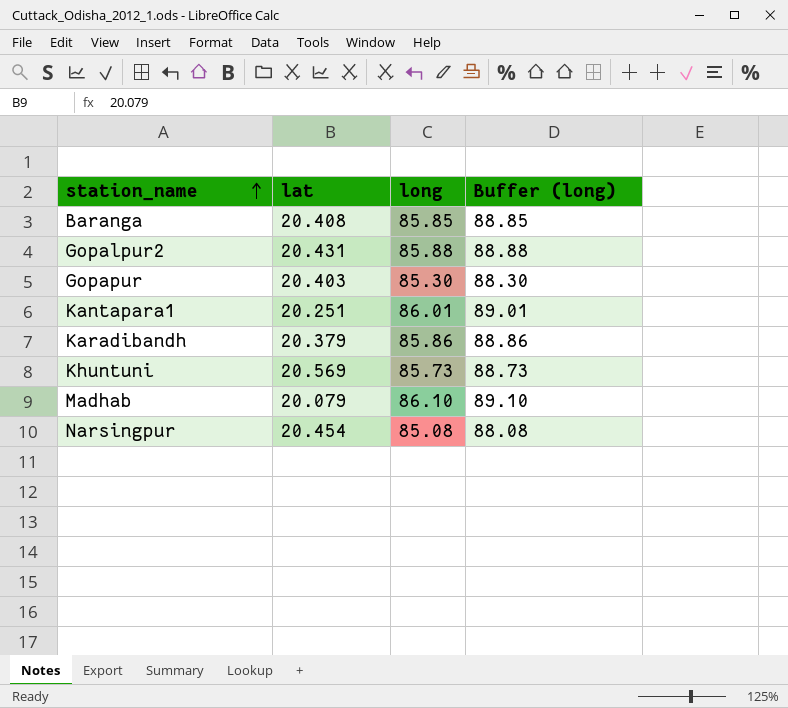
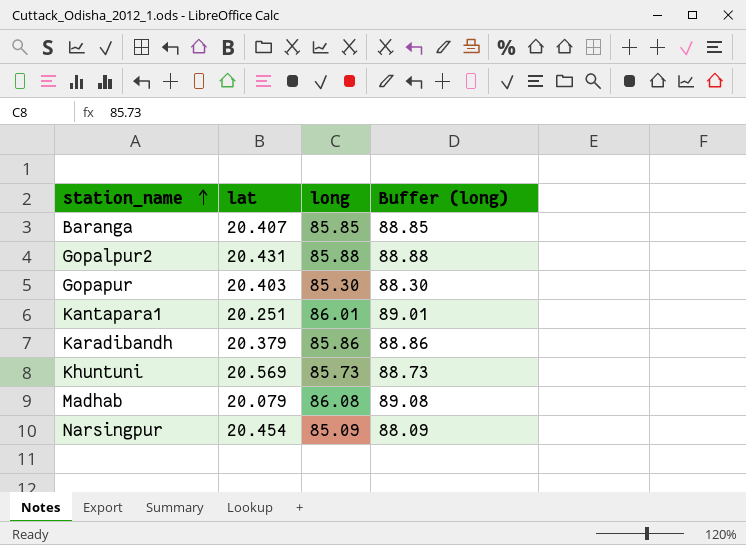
Baranga | lat: 20.408 -> 20.407
Madhab | long: 86.10 -> 86.08
Madhab | Buffer (long): 89.10 -> 89.08
Narsingpur | long: 85.08 -> 85.09
Narsingpur | Buffer (long): 88.08 -> 88.09

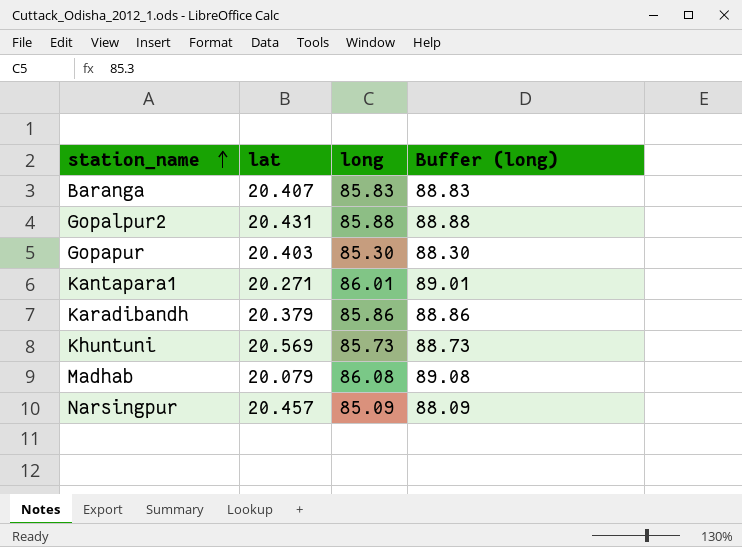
Baranga | long: 85.85 -> 85.83
Baranga | Buffer (long): 88.85 -> 88.83
Kantapara1 | lat: 20.251 -> 20.271
Narsingpur | lat: 20.454 -> 20.457

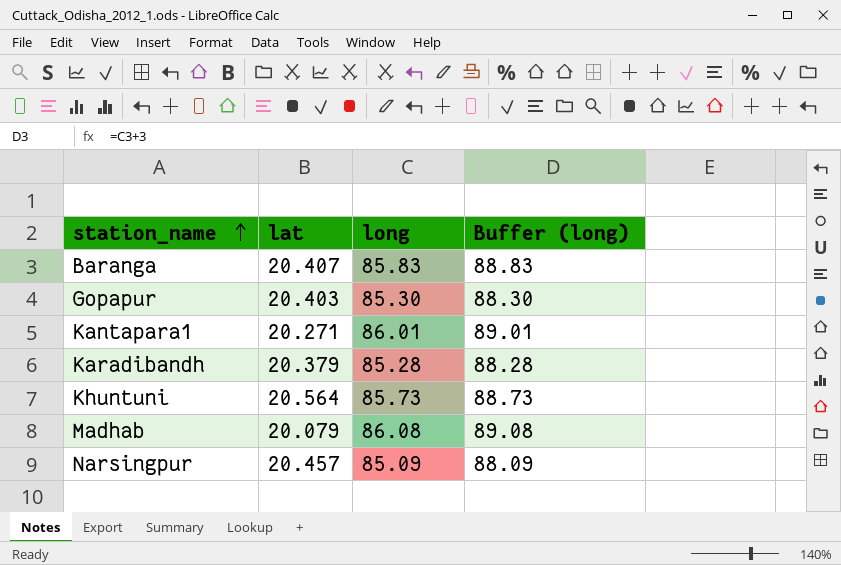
row Gopalpur2: 20.431 | 85.88 | 88.88 -> none
Karadibandh | long: 85.86 -> 85.28
Karadibandh | Buffer (long): 88.86 -> 88.28
Khuntuni | lat: 20.569 -> 20.564

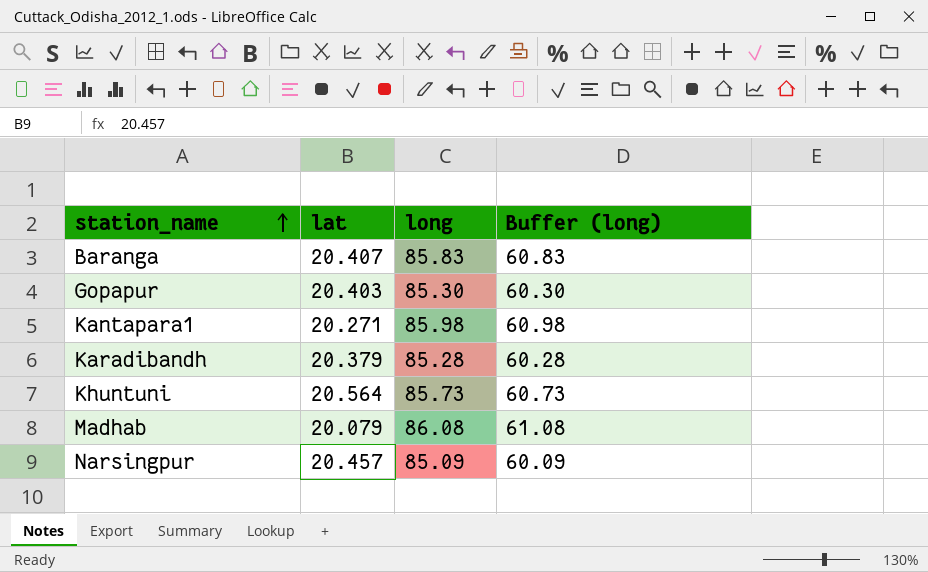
column Buffer (long) | formula: [long] + 3 -> [long] - 25
Kantapara1 | long: 86.01 -> 85.98

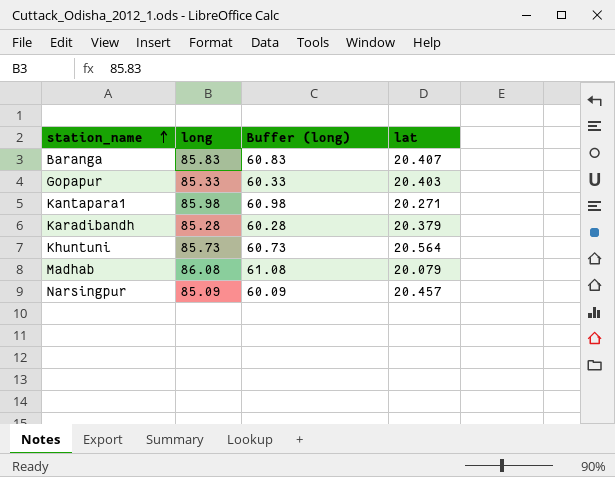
column lat | position: 2 -> 4
Gopapur | long: 85.30 -> 85.33
Gopapur | Buffer (long): 60.30 -> 60.33

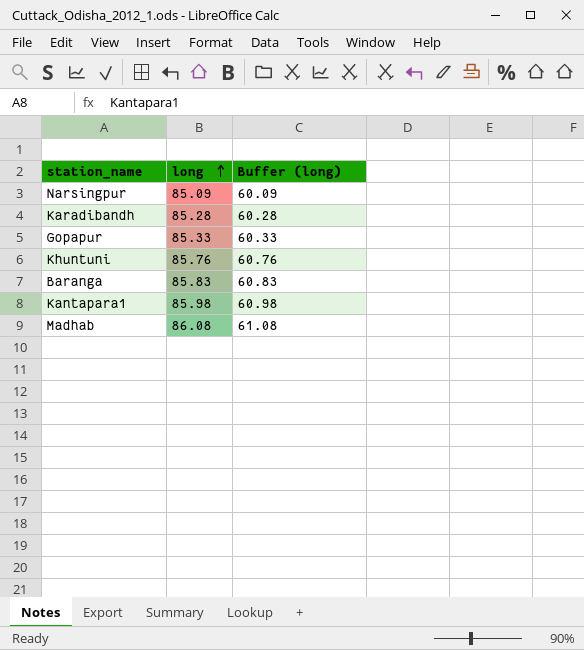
row order: station_name ascending -> long ascending
column lat | position: 4 -> none
Khuntuni | long: 85.73 -> 85.76
Khuntuni | Buffer (long): 60.73 -> 60.76

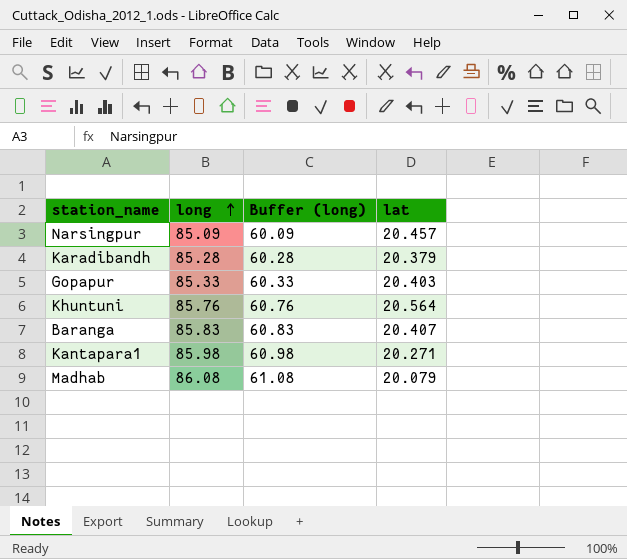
column lat | position: none -> 4

